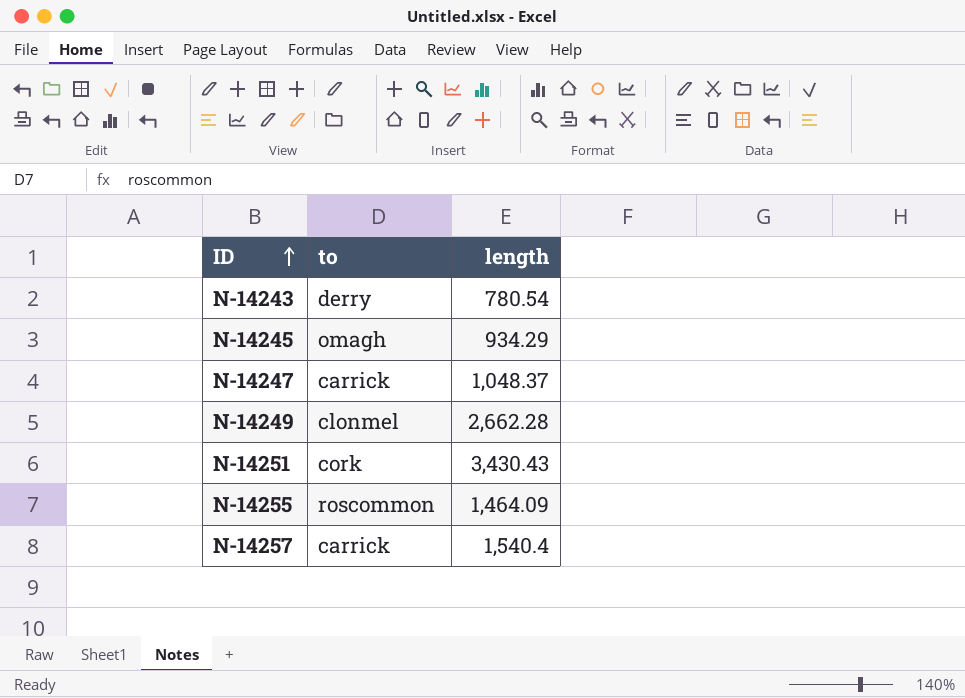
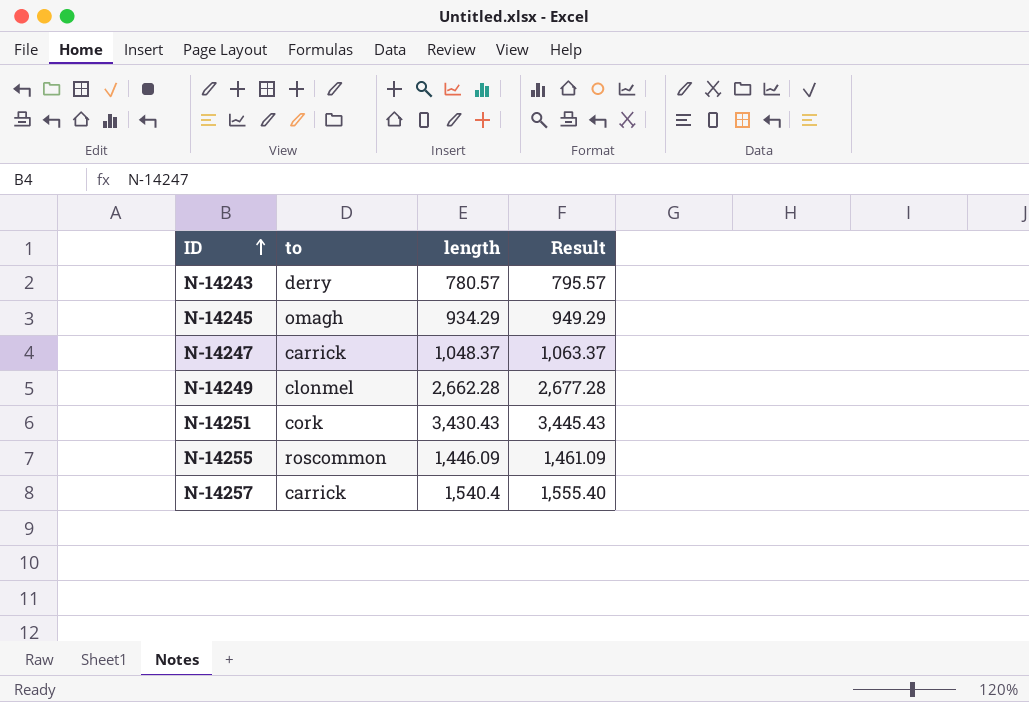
column Result | formula: none -> [length] + 15
N-14243 | length: 780.54 -> 780.57
N-14255 | length: 1,464.09 -> 1,446.09

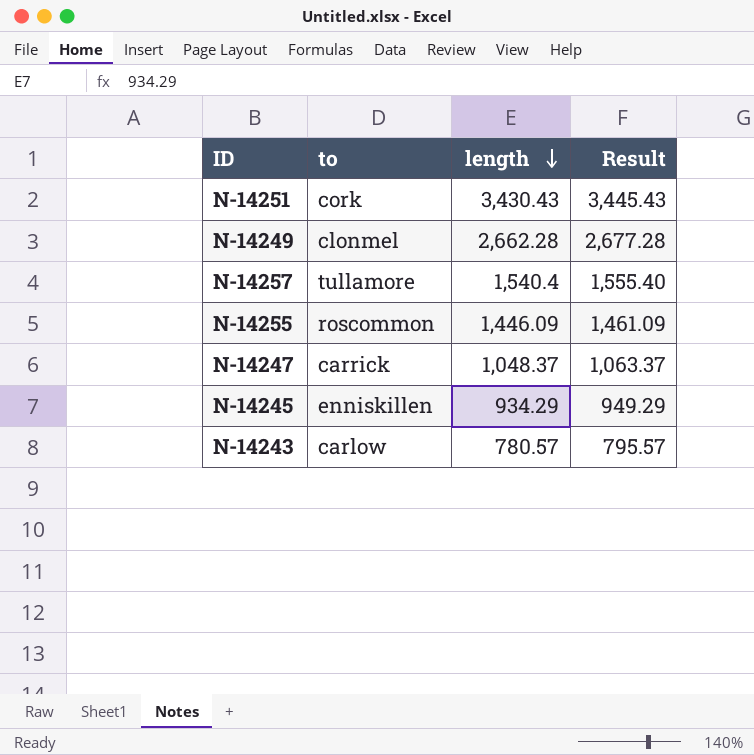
row order: ID ascending -> length descending
N-14257 | to: carrick -> tullamore
N-14245 | to: omagh -> enniskillen
N-14243 | to: derry -> carlow

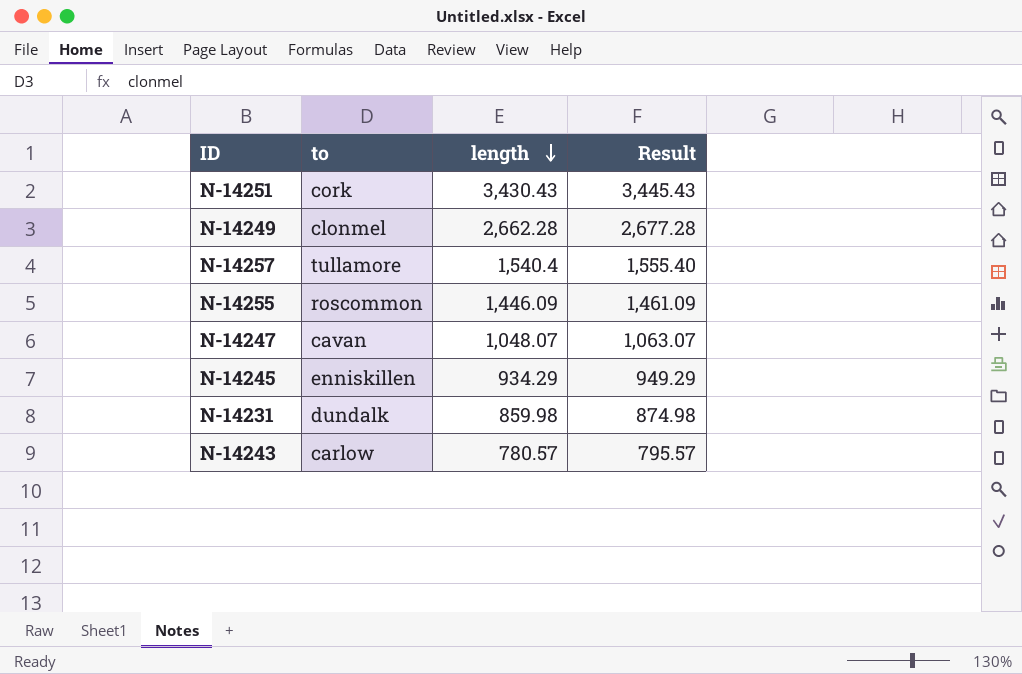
N-14247 | to: carrick -> cavan
N-14247 | length: 1,048.37 -> 1,048.07
N-14247 | Result: 1,063.37 -> 1,063.07
row N-14231: none -> dundalk | 859.98 | 874.98

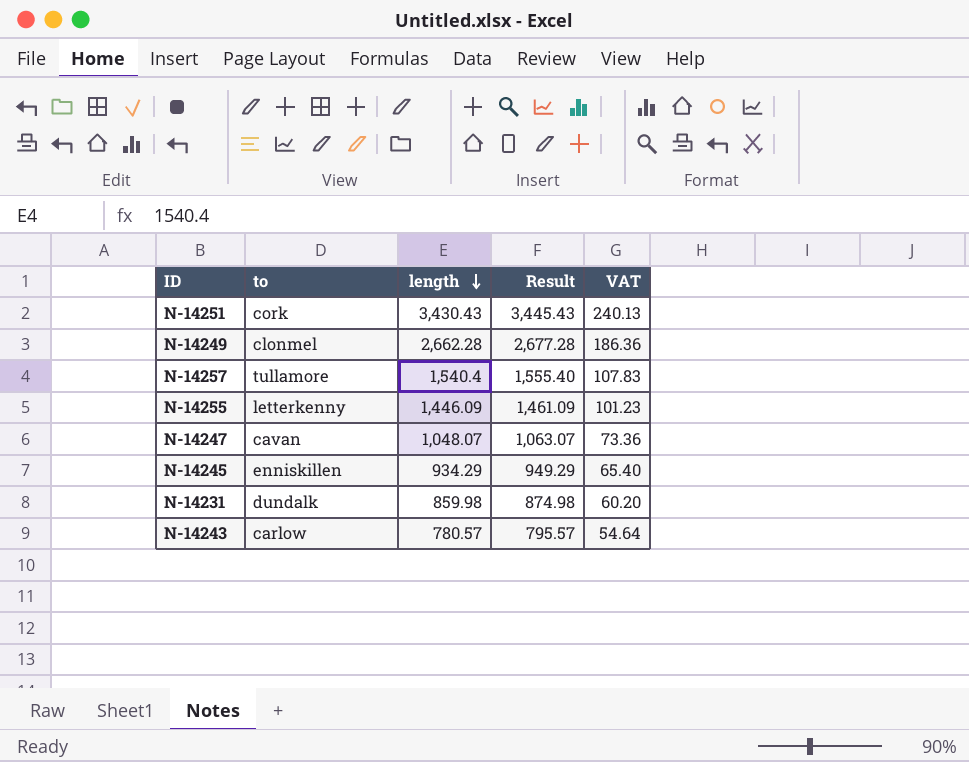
column VAT | formula: none -> [length] * 0.07
N-14255 | to: roscommon -> letterkenny

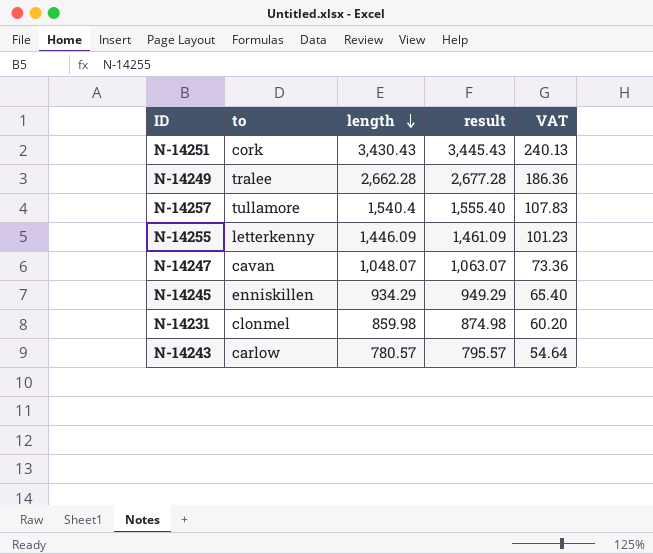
column name: Result -> result
N-14249 | to: clonmel -> tralee
N-14231 | to: dundalk -> clonmel

